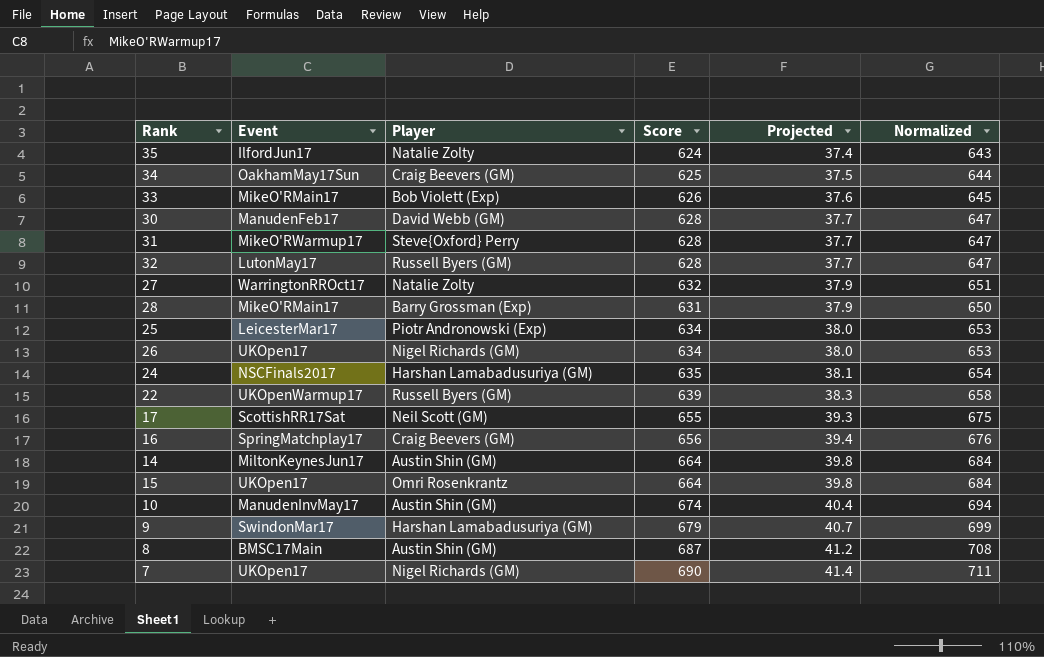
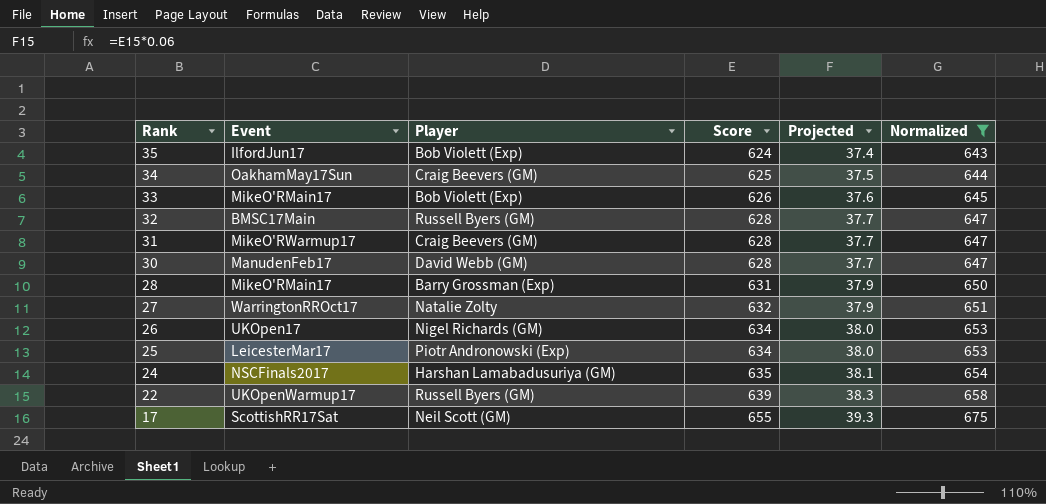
filter: none -> Normalized <= 675
row order: Projected ascending -> Rank descending
35 | Player: Natalie Zolty -> Bob Violett (Exp)
32 | Event: LutonMay17 -> BMSC17Main
31 | Player: Steve{Oxford} Perry -> Craig Beevers (GM)

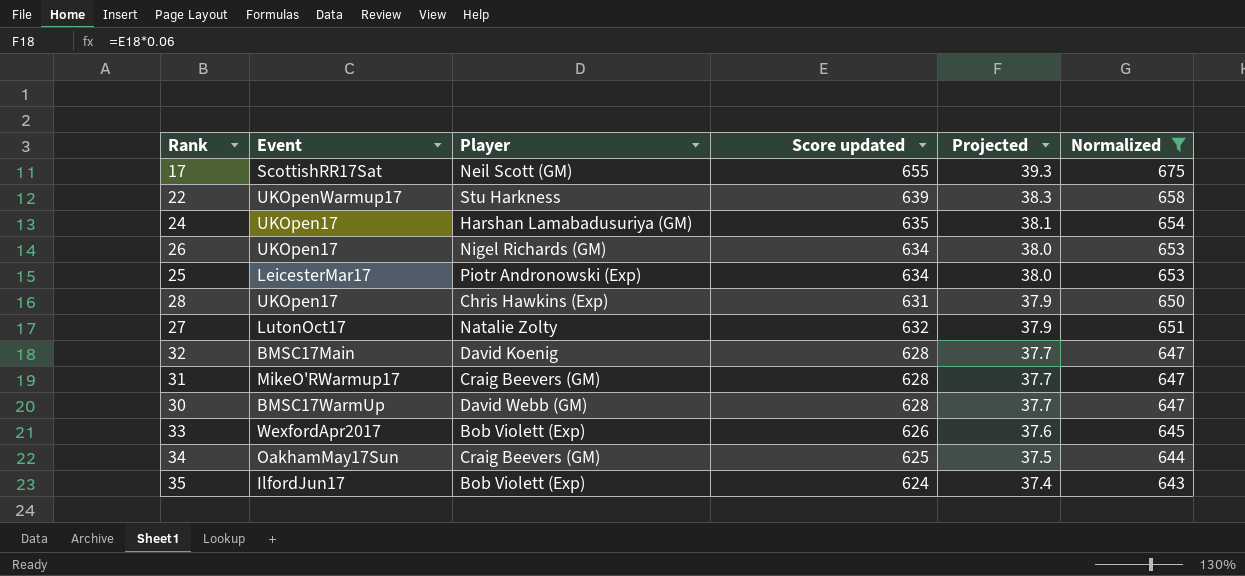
row order: Rank descending -> Projected descending
column name: Score -> Score updated
22 | Player: Russell Byers (GM) -> Stu Harkness
24 | Event: NSCFinals2017 -> UKOpen17
28 | Event: MikeO'RMain17 -> UKOpen17
28 | Player: Barry Grossman (Exp) -> Chris Hawkins (Exp)
27 | Event: WarringtonRROct17 -> LutonOct17
32 | Player: Russell Byers (GM) -> David Koenig
30 | Event: ManudenFeb17 -> BMSC17WarmUp
33 | Event: MikeO'RMain17 -> WexfordApr2017

